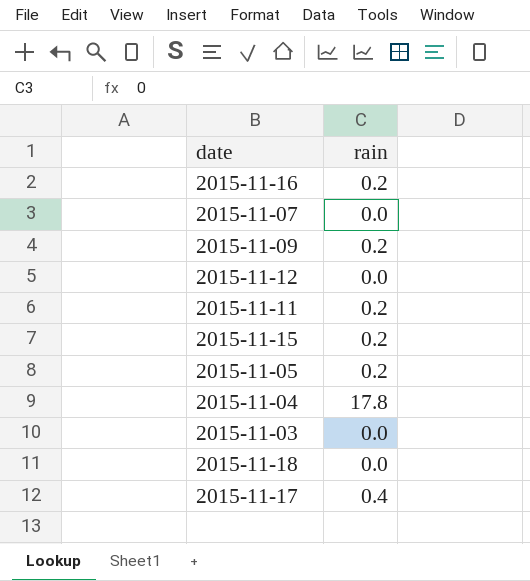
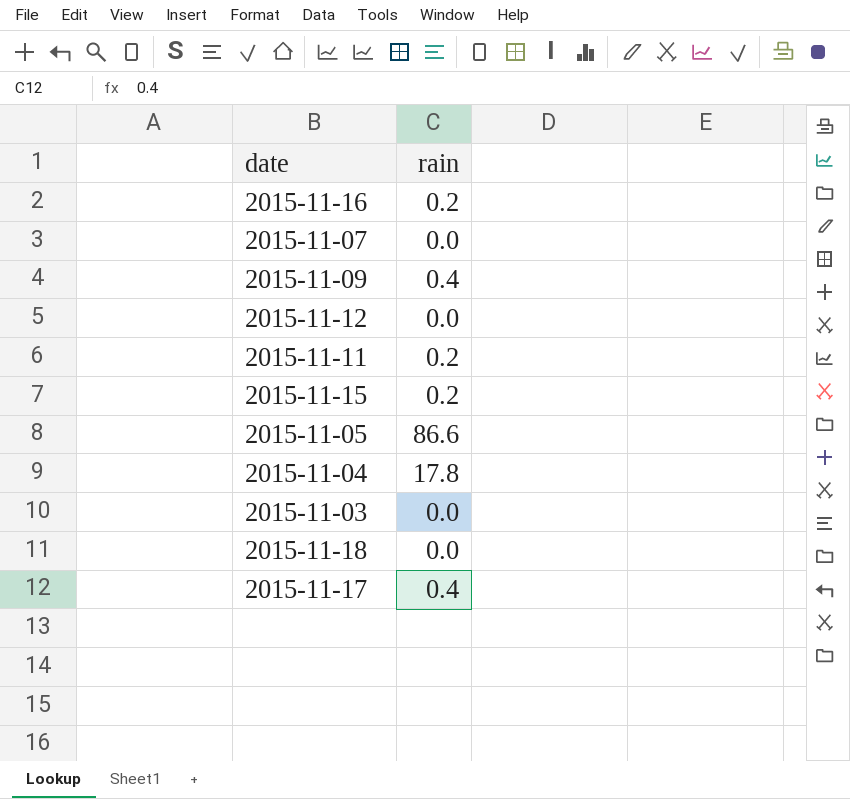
2015-11-09 | rain: 0.2 -> 0.4
2015-11-05 | rain: 0.2 -> 86.6

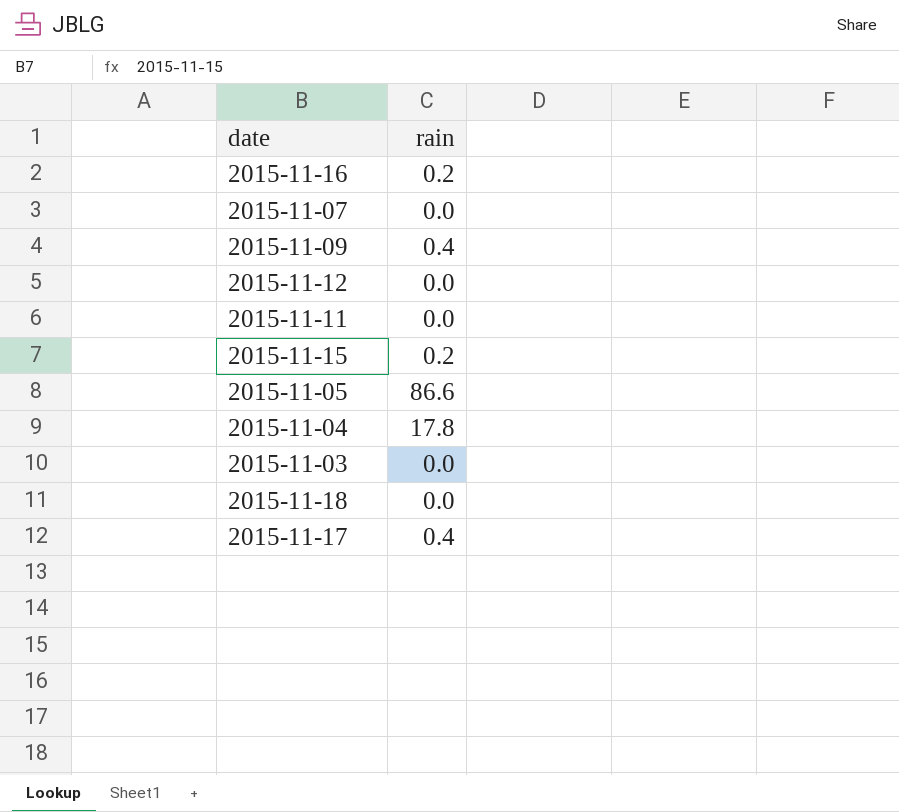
2015-11-11 | rain: 0.2 -> 0.0

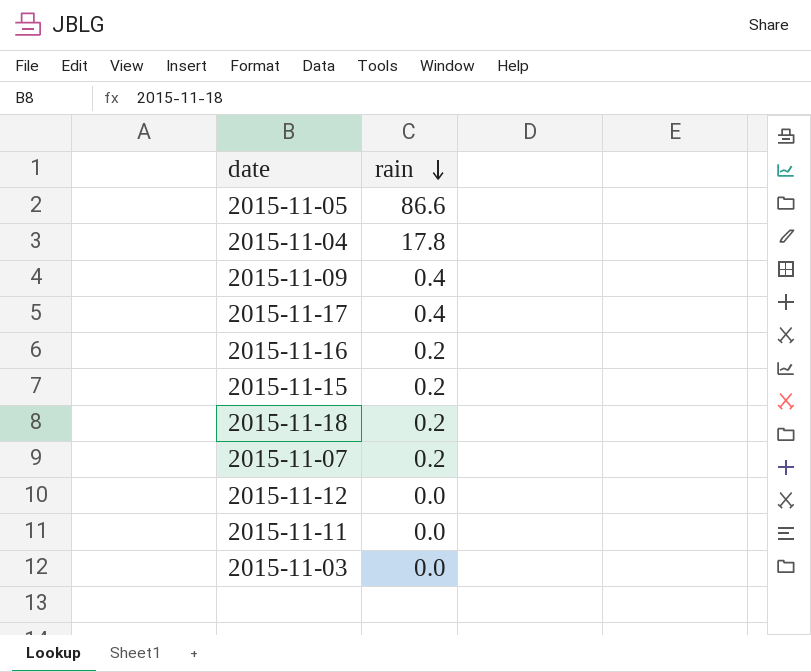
row order: none -> rain descending
2015-11-18 | rain: 0.0 -> 0.2
2015-11-07 | rain: 0.0 -> 0.2

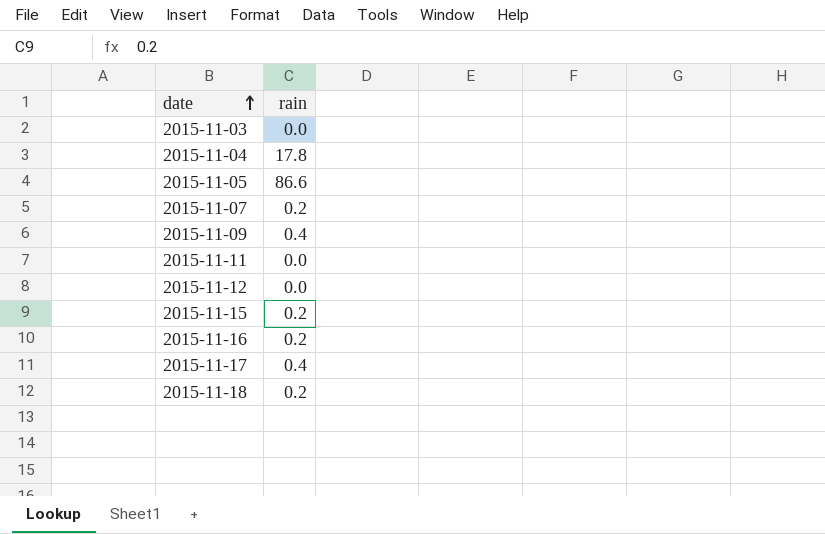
row order: rain descending -> date ascending

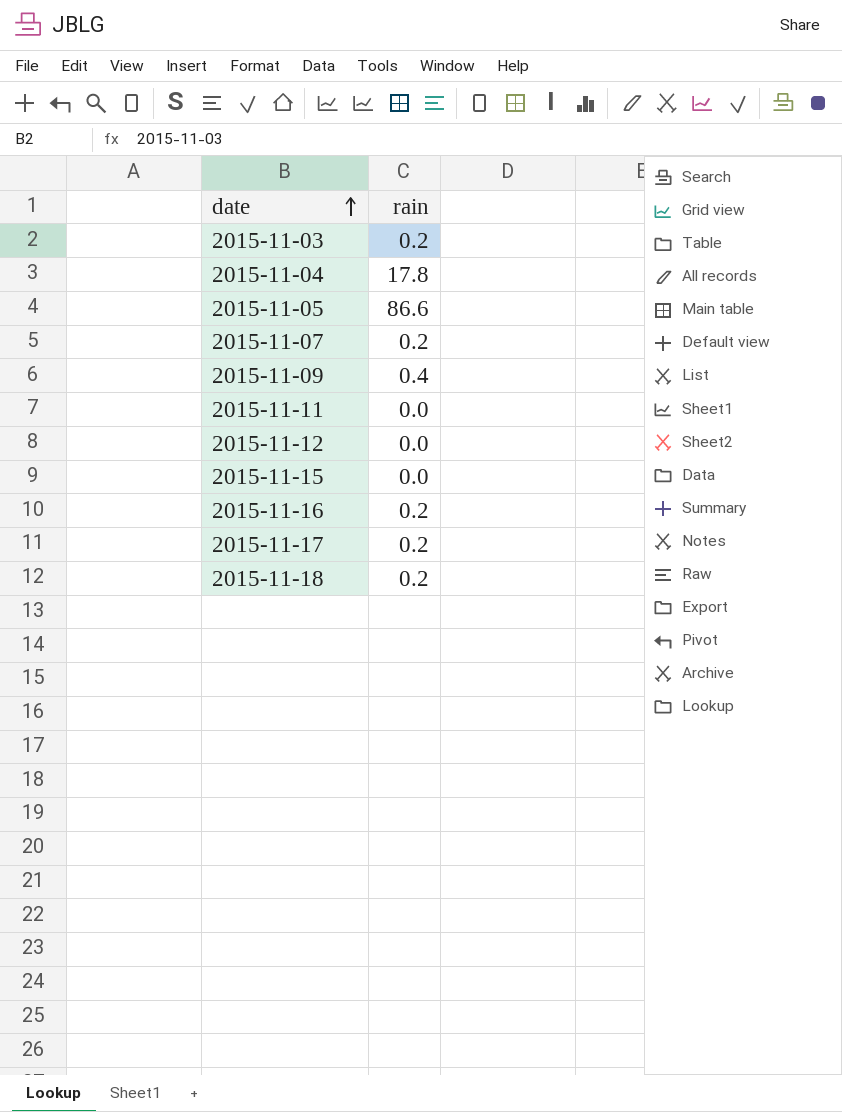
2015-11-03 | rain: 0.0 -> 0.2
2015-11-15 | rain: 0.2 -> 0.0
2015-11-17 | rain: 0.4 -> 0.2

